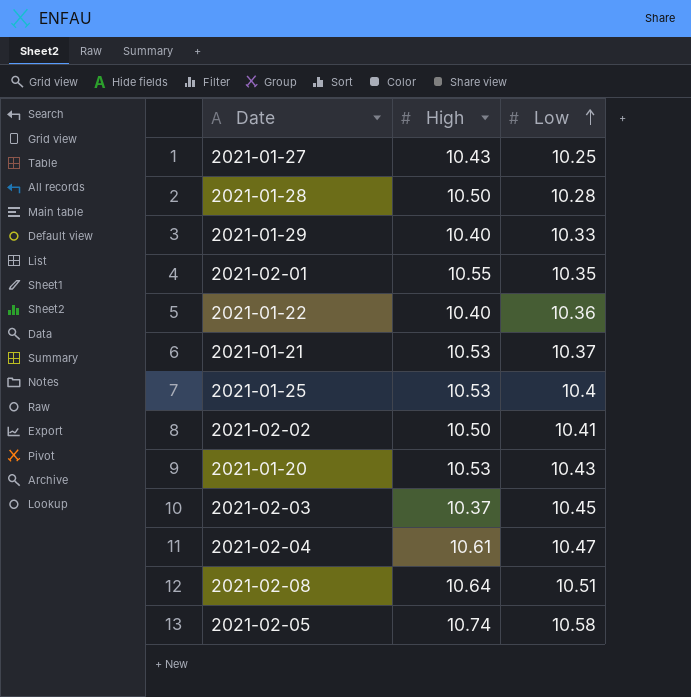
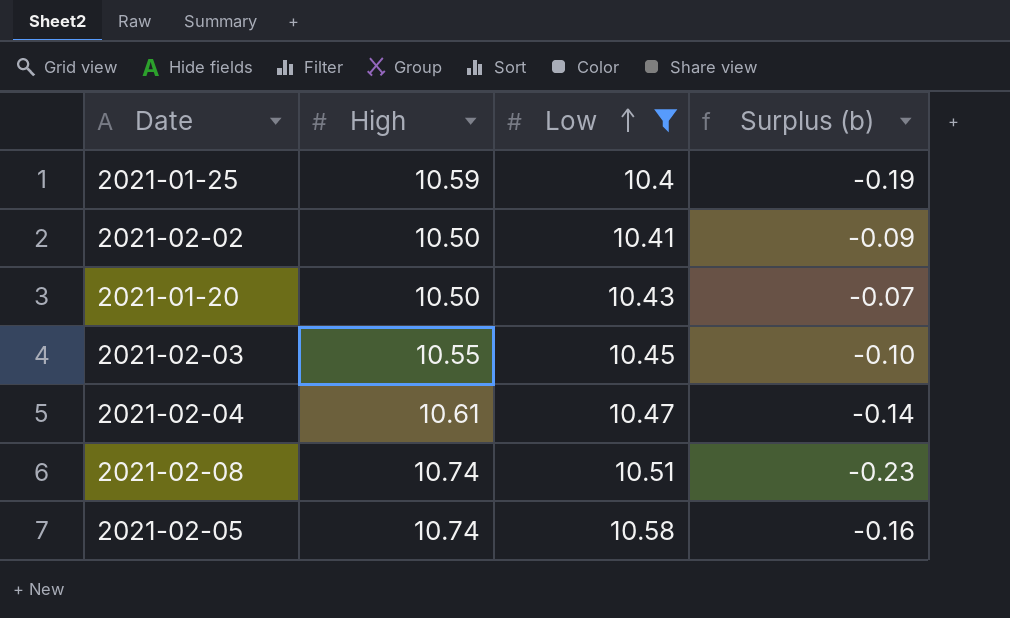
filter: none -> Low >= 10.4
column Surplus (b) | formula: none -> [Low] - [High]
2021-01-25 | High: 10.53 -> 10.59
2021-01-20 | High: 10.53 -> 10.50
2021-02-03 | High: 10.37 -> 10.55
2021-02-08 | High: 10.64 -> 10.74

